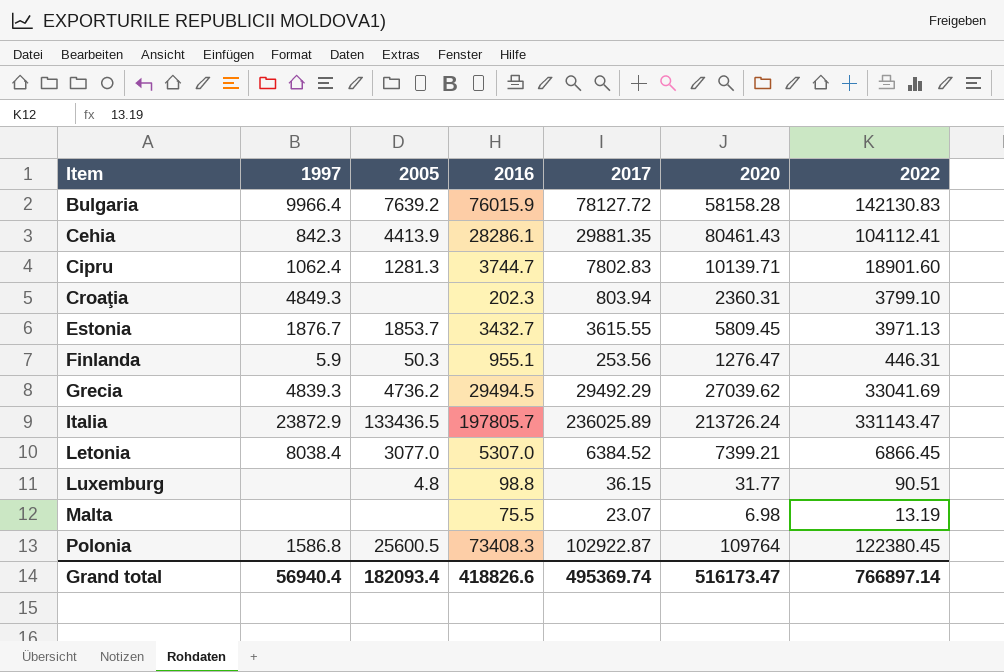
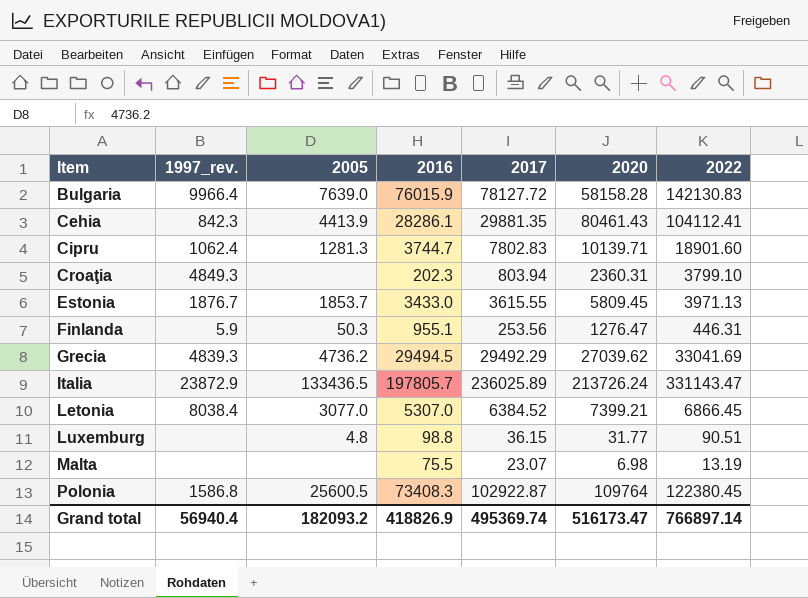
column name: 1997 -> 1997_rev.
Bulgaria | 2005: 7639.2 -> 7639.0
Estonia | 2016: 3432.7 -> 3433.0
Grand total | 2005: 182093.4 -> 182093.2
Grand total | 2016: 418826.6 -> 418826.9

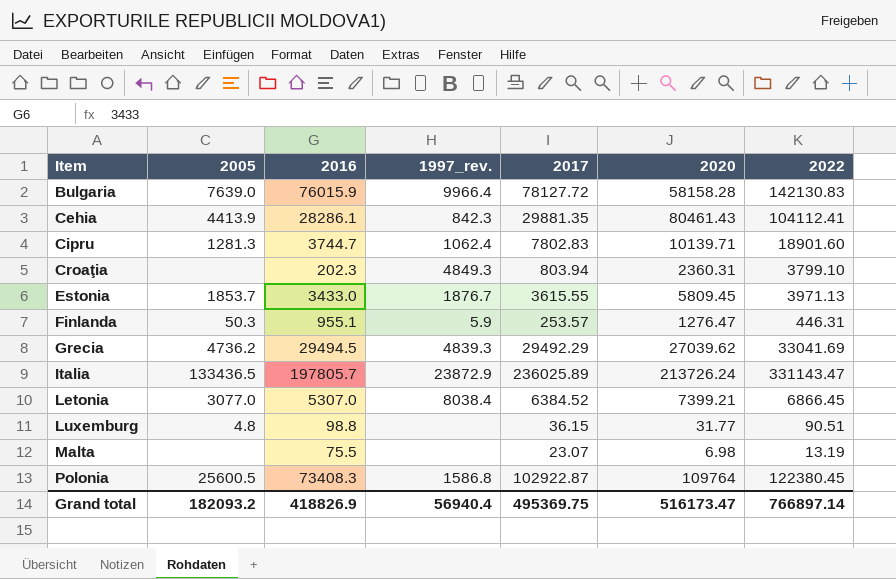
column 1997_rev. | position: 2 -> 4
Finlanda | 2017: 253.56 -> 253.57
Grand total | 2017: 495369.74 -> 495369.75

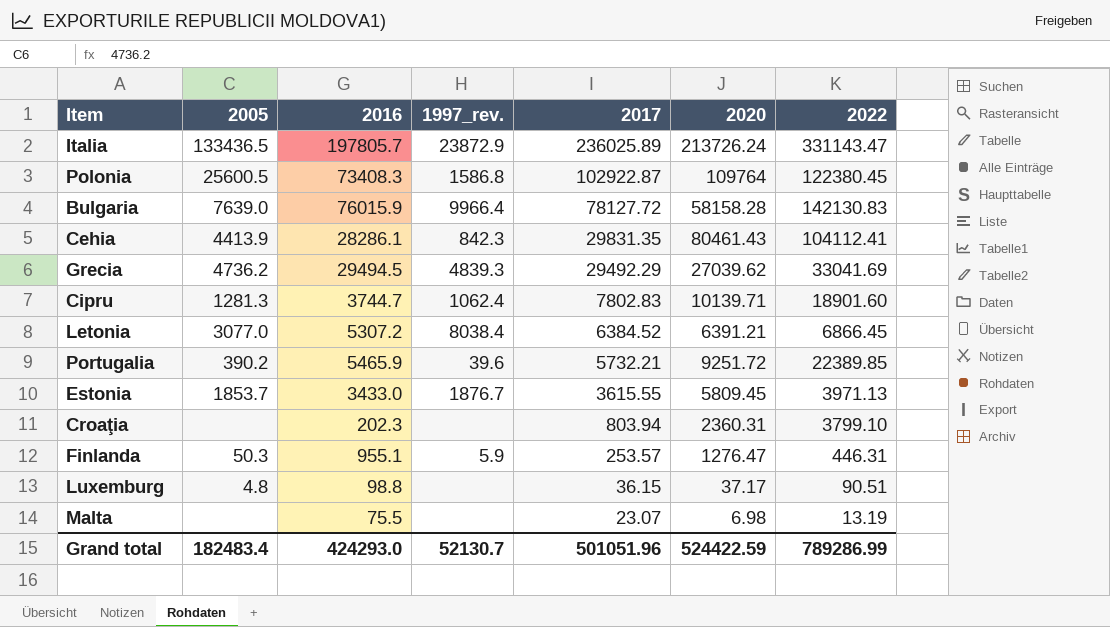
row order: Item ascending -> 2017 descending
Cehia | 2017: 29881.35 -> 29831.35
Letonia | 2016: 5307.0 -> 5307.2
Letonia | 2020: 7399.21 -> 6391.21
row Portugalia: none -> 390.2 | 5465.9 | 39.6 | 5732.21 | 9251.72 | 22389.85
Croaţia | 1997_rev.: 4849.3 -> none
Luxemburg | 2020: 31.77 -> 37.17
Grand total | 2005: 182093.2 -> 182483.4
Grand total | 2016: 418826.9 -> 424293.0
Grand total | 1997_rev.: 56940.4 -> 52130.7
Grand total | 2017: 495369.75 -> 501051.96
Grand total | 2020: 516173.47 -> 524422.59
Grand total | 2022: 766897.14 -> 789286.99

